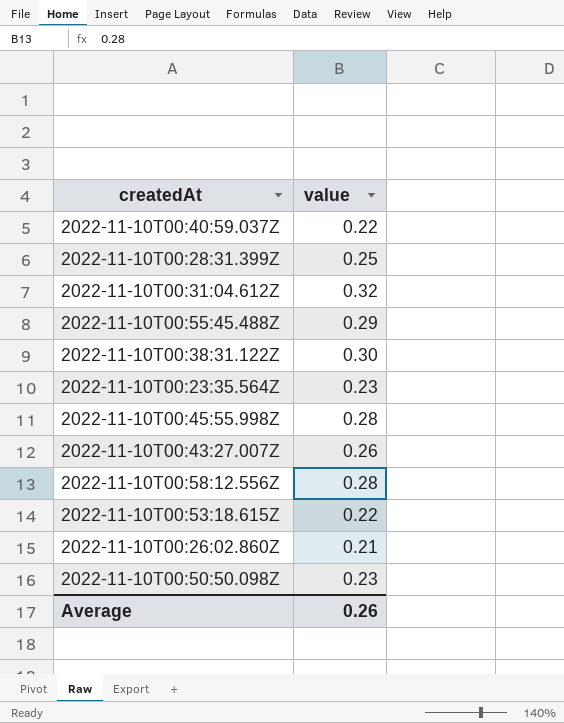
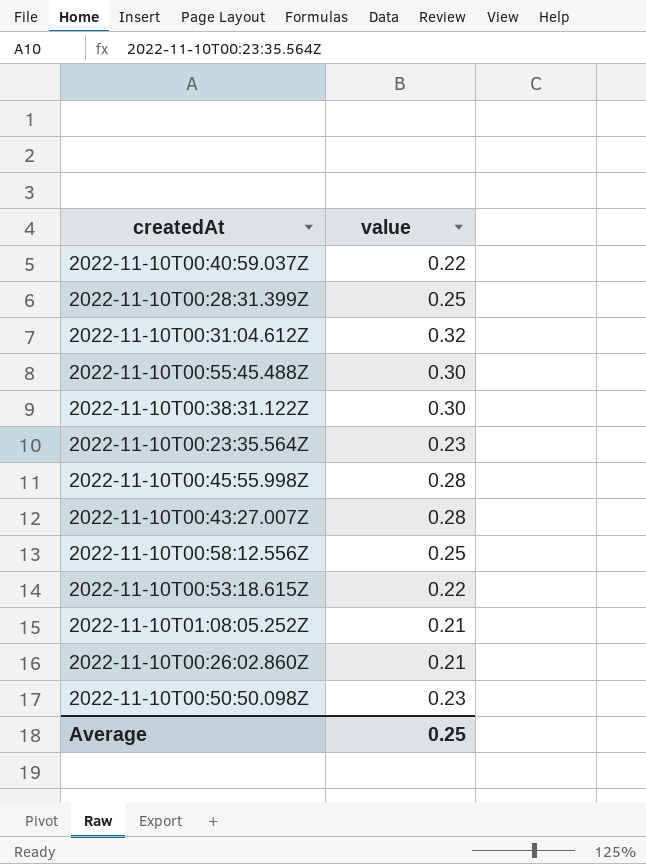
2022-11-10T00:55:45.488Z | value: 0.29 -> 0.30
2022-11-10T00:43:27.007Z | value: 0.26 -> 0.28
2022-11-10T00:58:12.556Z | value: 0.28 -> 0.25
row 2022-11-10T01:08:05.252Z: none -> 0.21
Average | value: 0.26 -> 0.25

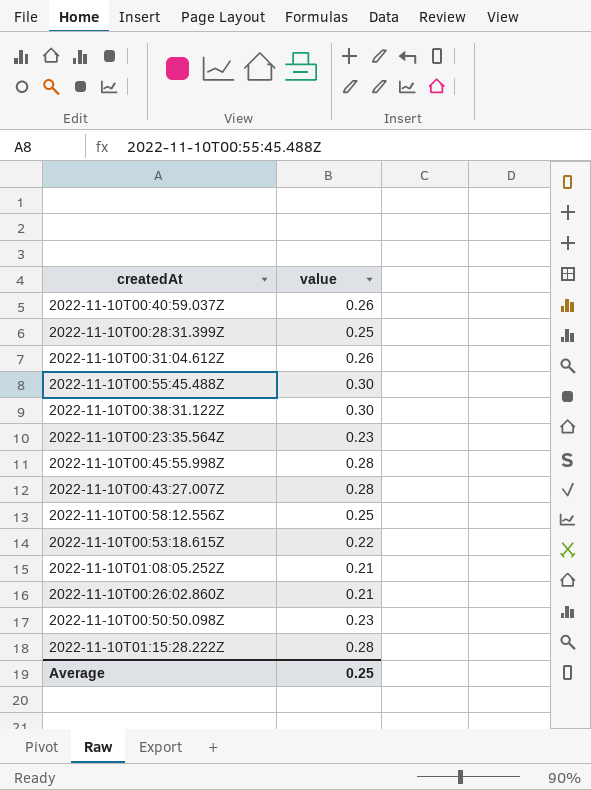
2022-11-10T00:40:59.037Z | value: 0.22 -> 0.26
2022-11-10T00:31:04.612Z | value: 0.32 -> 0.26
row 2022-11-10T01:15:28.222Z: none -> 0.28

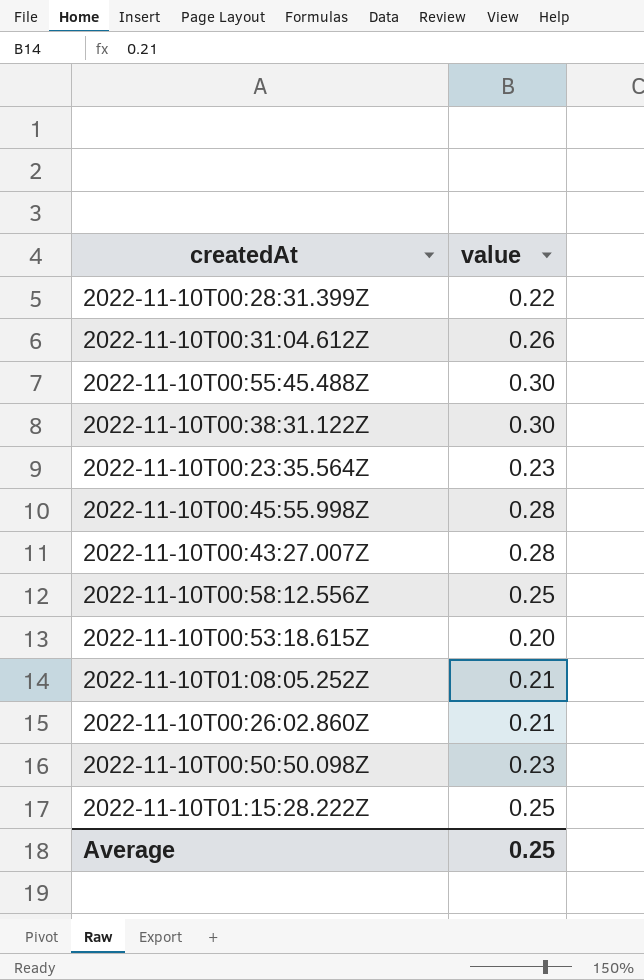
row 2022-11-10T00:40:59.037Z: 0.26 -> none
2022-11-10T00:28:31.399Z | value: 0.25 -> 0.22
2022-11-10T00:53:18.615Z | value: 0.22 -> 0.20
2022-11-10T01:15:28.222Z | value: 0.28 -> 0.25

